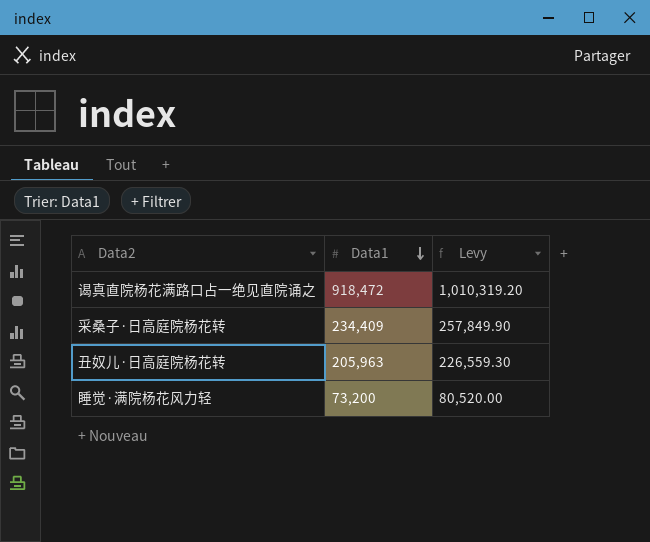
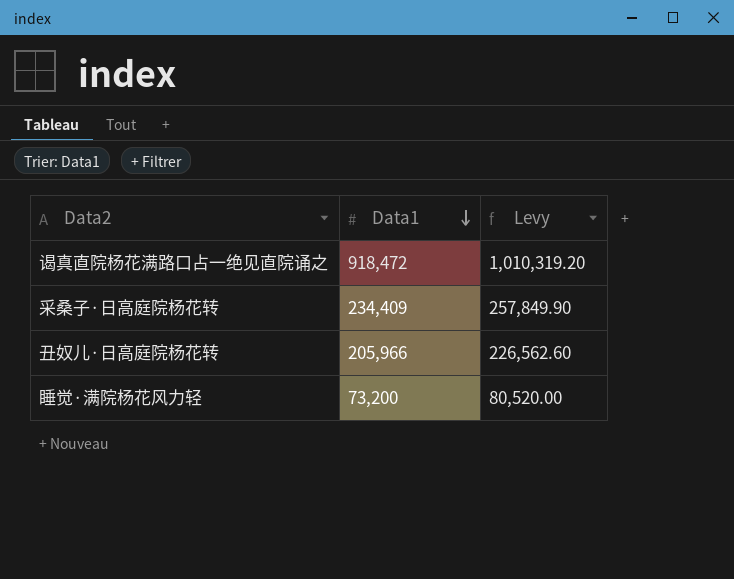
丑奴儿·日高庭院杨花转 | Data1: 205,963 -> 205,966
丑奴儿·日高庭院杨花转 | Levy: 226,559.30 -> 226,562.60

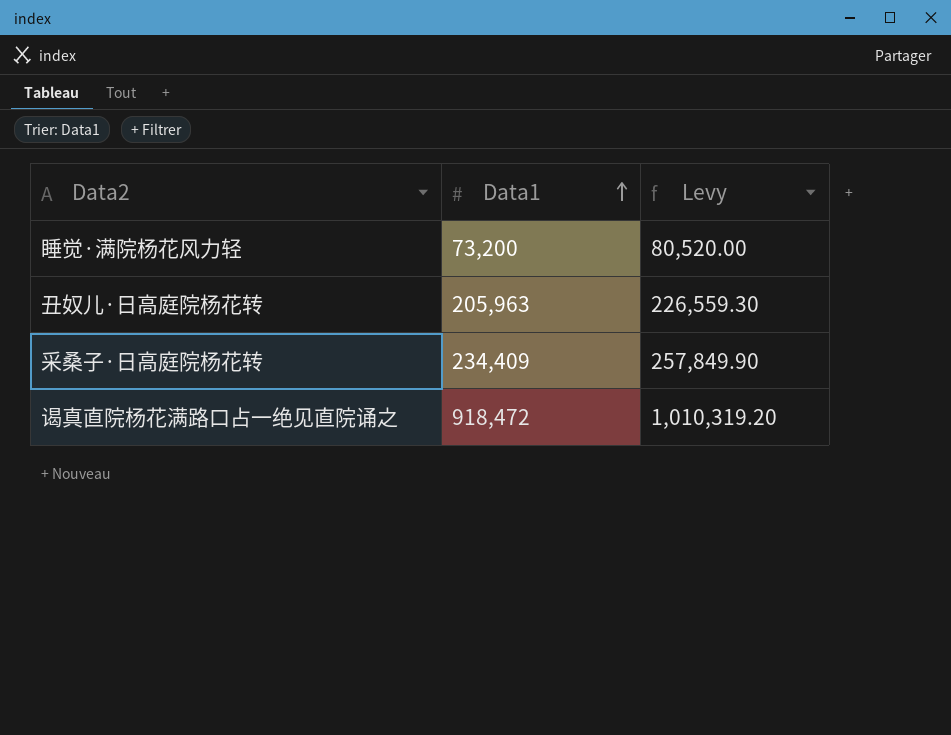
row order: Data1 descending -> Data1 ascending
丑奴儿·日高庭院杨花转 | Data1: 205,966 -> 205,963
丑奴儿·日高庭院杨花转 | Levy: 226,562.60 -> 226,559.30

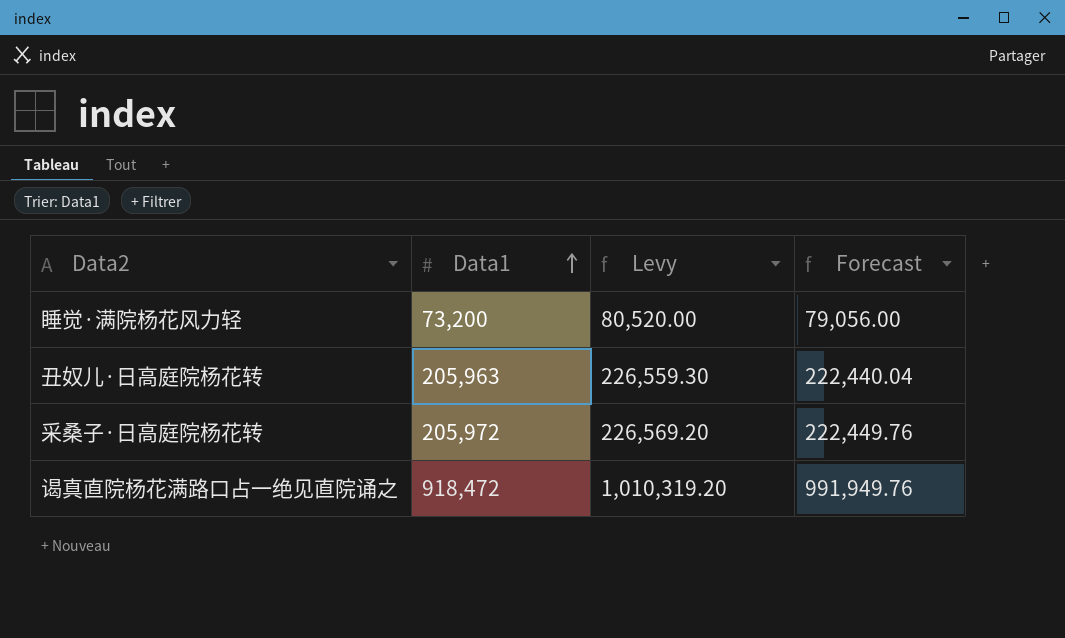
column Forecast | formula: none -> [Data1] * 1.08
采桑子·日高庭院杨花转 | Data1: 234,409 -> 205,972
采桑子·日高庭院杨花转 | Levy: 257,849.90 -> 226,569.20

